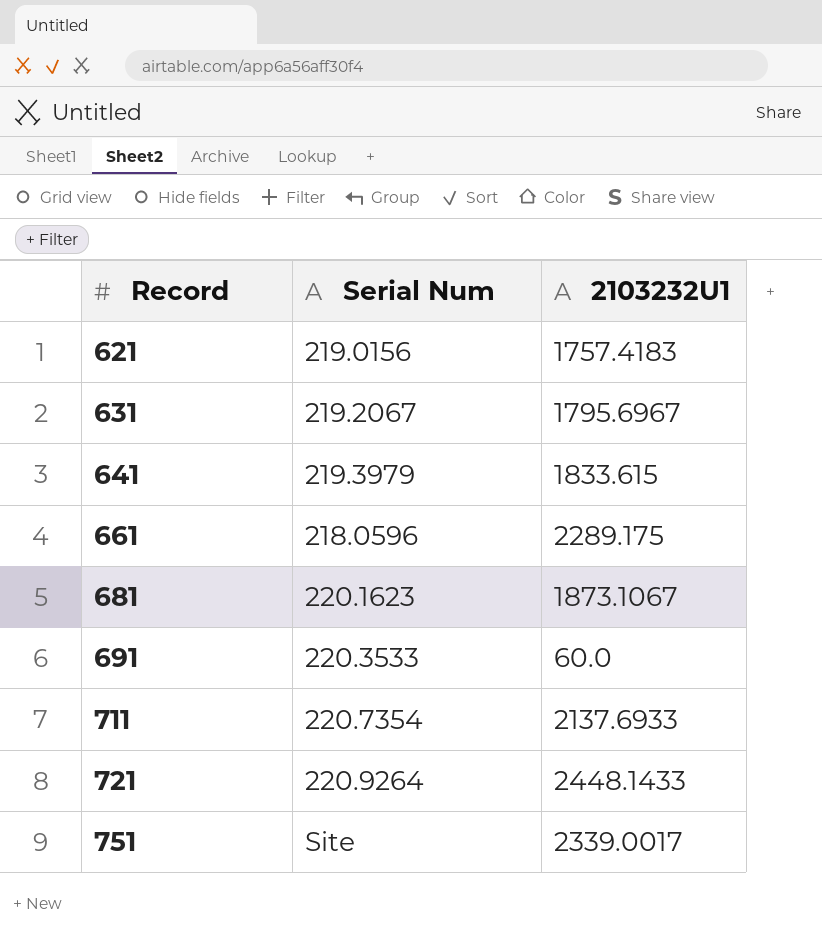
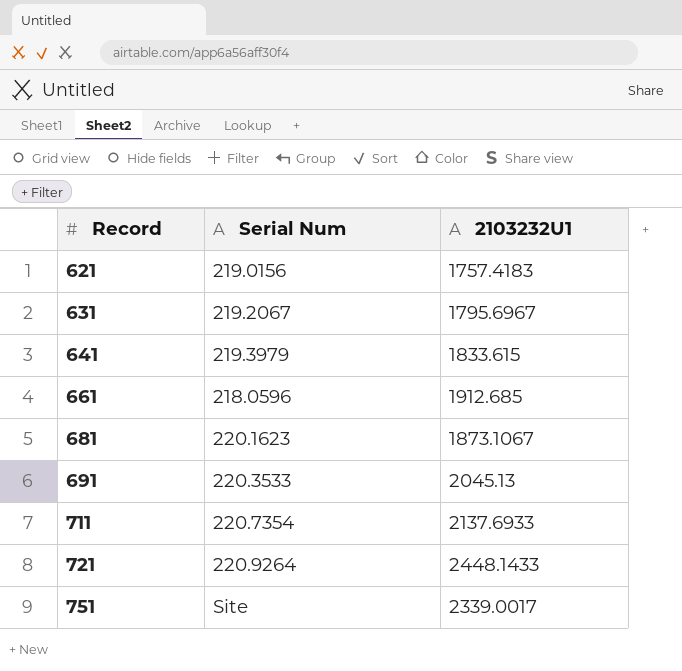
661 | 2103232U1: 2289.175 -> 1912.685
691 | 2103232U1: 60.0 -> 2045.13

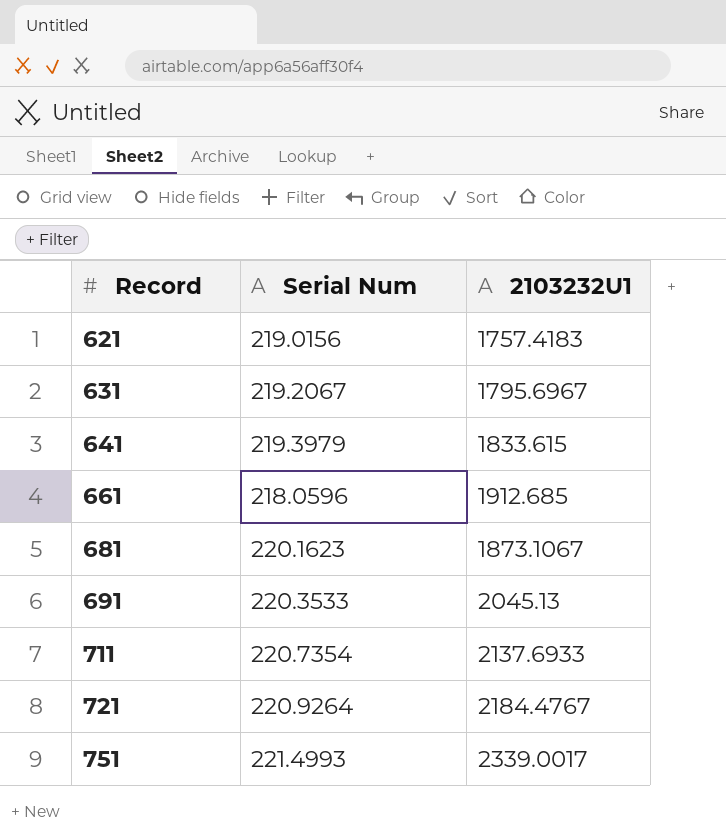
721 | 2103232U1: 2448.1433 -> 2184.4767
751 | Serial Num: Site -> 221.4993

